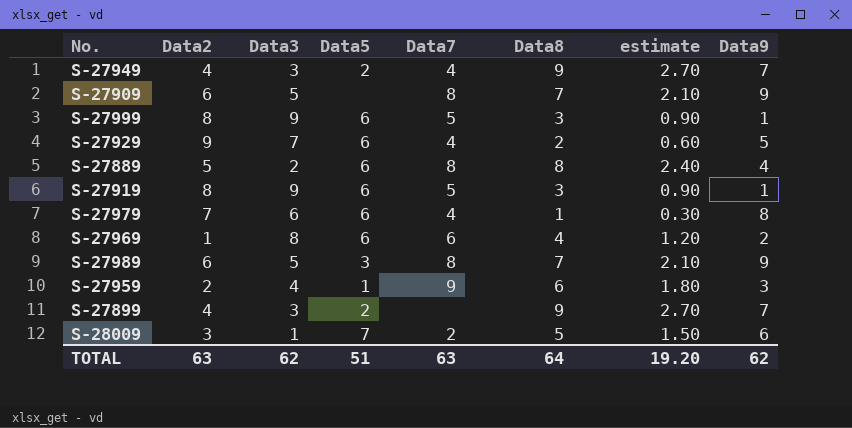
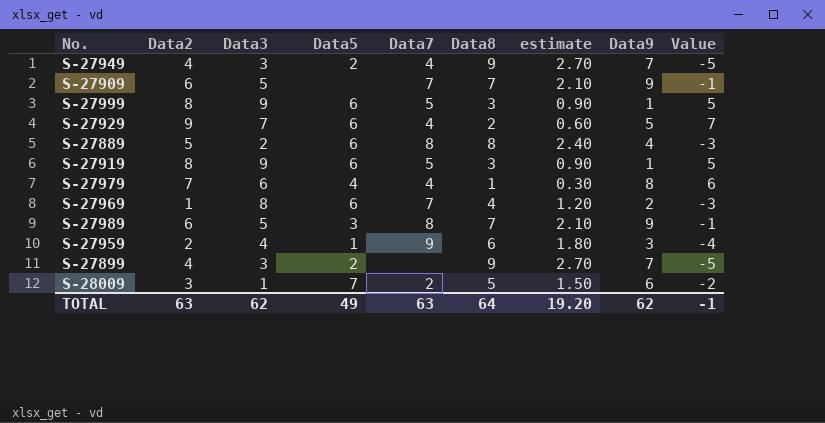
column Value | formula: none -> [Data2] - [Data8]
S-27909 | Data7: 8 -> 7
S-27979 | Data5: 6 -> 4
S-27969 | Data7: 6 -> 7
TOTAL | Data5: 51 -> 49

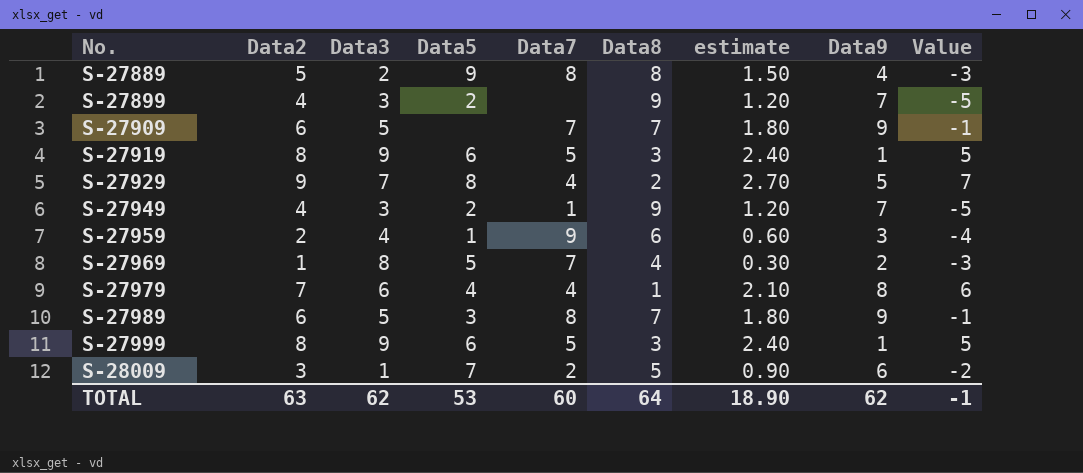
row order: none -> No. ascending
column estimate | formula: [Data8] * 0.3 -> [Data2] * 0.3
S-27889 | Data5: 6 -> 9
S-27929 | Data5: 6 -> 8
S-27949 | Data7: 4 -> 1
S-27969 | Data5: 6 -> 5
TOTAL | Data5: 49 -> 53
TOTAL | Data7: 63 -> 60
TOTAL | estimate: 19.20 -> 18.90

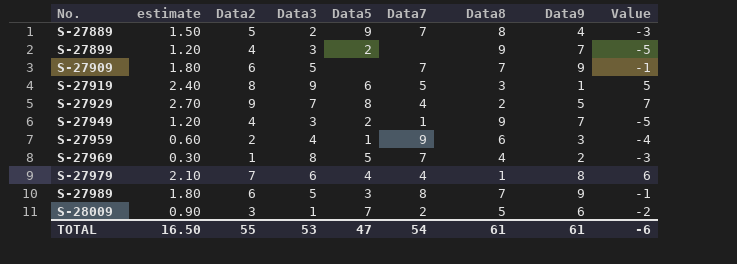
column estimate | position: 7 -> 2
row S-27999: 8 | 9 | 6 | 5 | 3 | 2.40 | 1 | 5 -> none
S-27889 | Data7: 8 -> 7
TOTAL | estimate: 18.90 -> 16.50
TOTAL | Data2: 63 -> 55
TOTAL | Data3: 62 -> 53
TOTAL | Data5: 53 -> 47
TOTAL | Data7: 60 -> 54
TOTAL | Data8: 64 -> 61
TOTAL | Data9: 62 -> 61
TOTAL | Value: -1 -> -6

